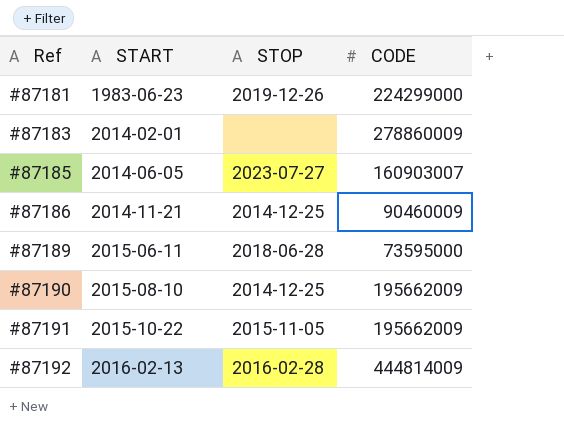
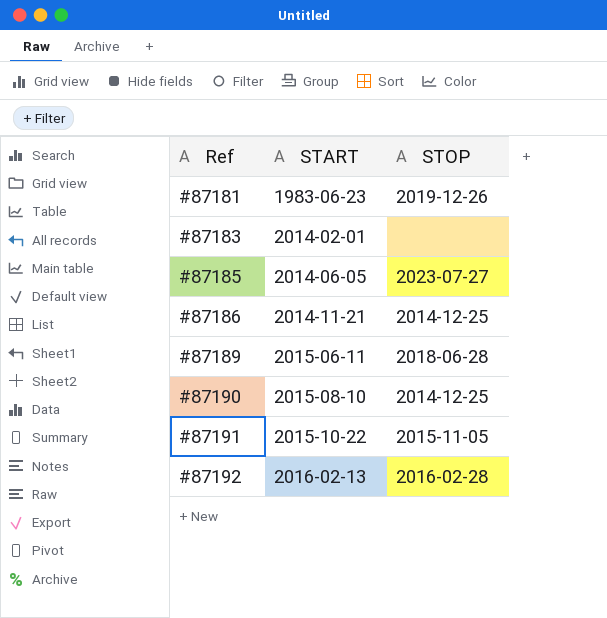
column CODE | position: 4 -> none

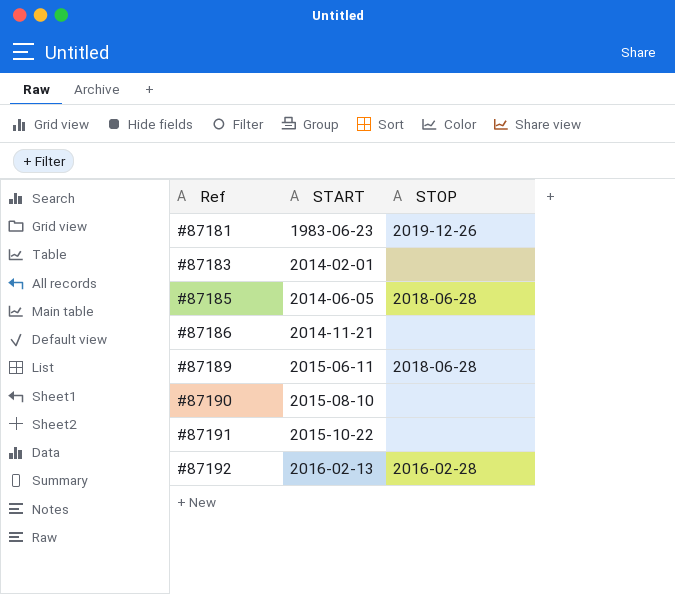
#87185 | STOP: 2023-07-27 -> 2018-06-28
#87186 | STOP: 2014-12-25 -> none
#87190 | STOP: 2014-12-25 -> none
#87191 | STOP: 2015-11-05 -> none

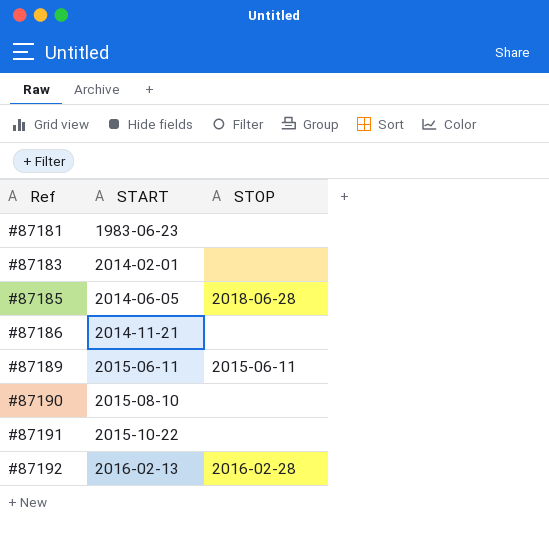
#87181 | STOP: 2019-12-26 -> none
#87189 | STOP: 2018-06-28 -> 2015-06-11

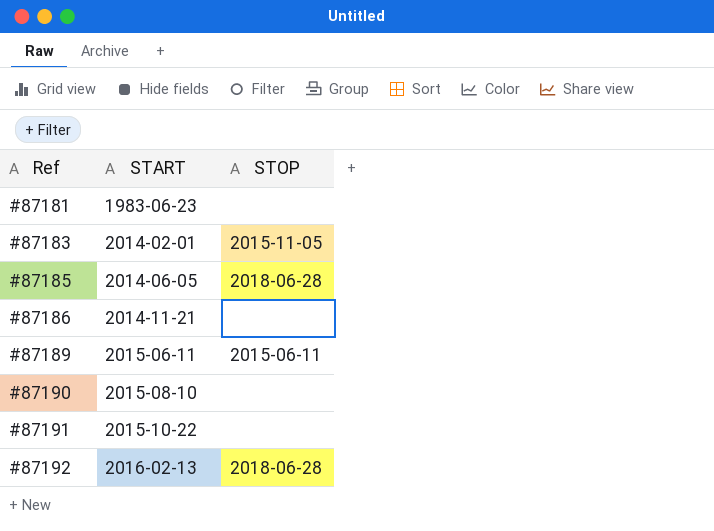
#87183 | STOP: none -> 2015-11-05
#87192 | STOP: 2016-02-28 -> 2018-06-28

